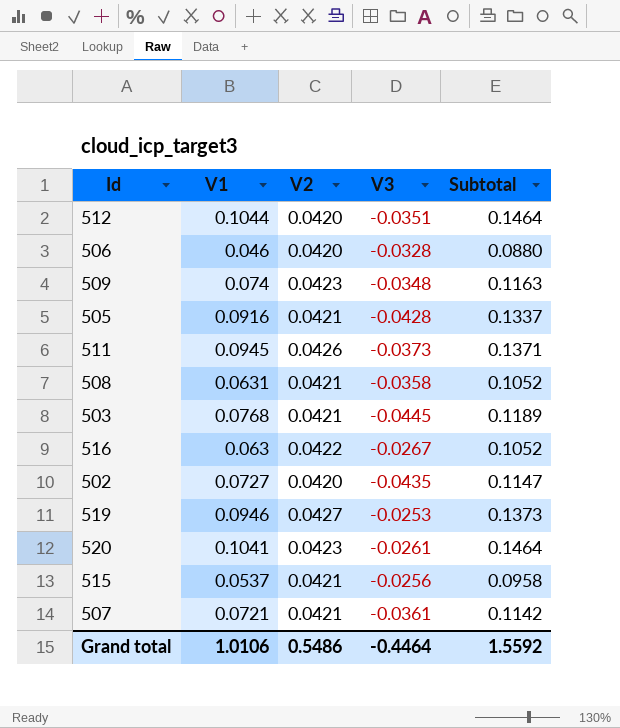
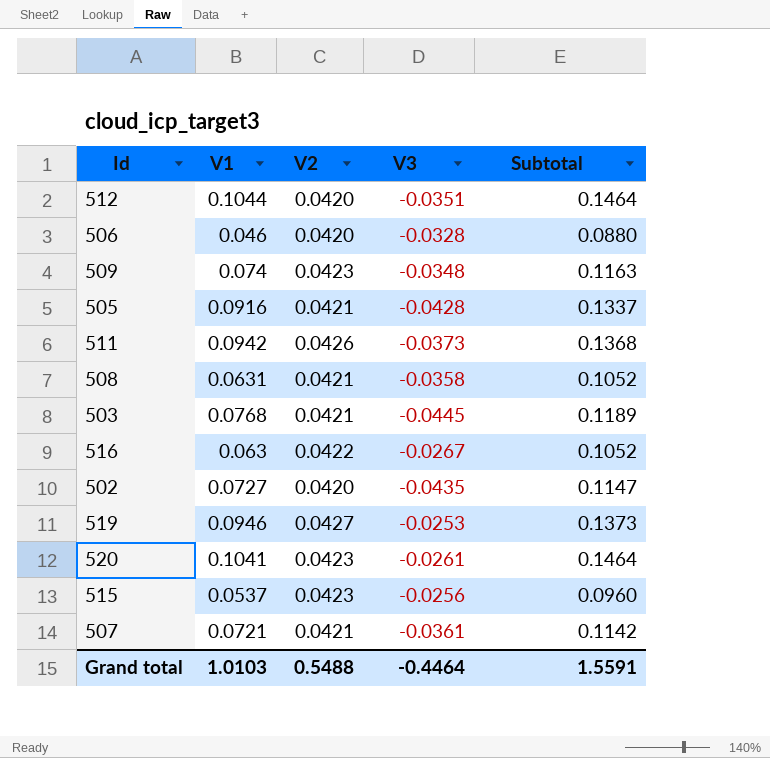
511 | V1: 0.0945 -> 0.0942
511 | Subtotal: 0.1371 -> 0.1368
515 | V2: 0.0421 -> 0.0423
515 | Subtotal: 0.0958 -> 0.0960
Grand total | V1: 1.0106 -> 1.0103
Grand total | V2: 0.5486 -> 0.5488
Grand total | Subtotal: 1.5592 -> 1.5591

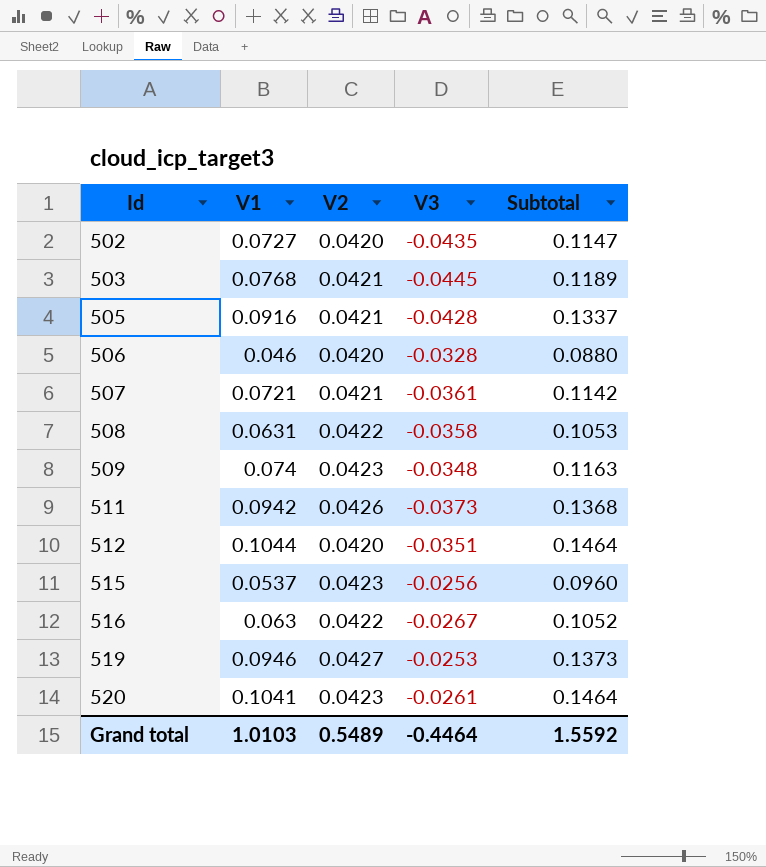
row order: none -> Id ascending
508 | V2: 0.0421 -> 0.0422
508 | Subtotal: 0.1052 -> 0.1053
Grand total | V2: 0.5488 -> 0.5489
Grand total | Subtotal: 1.5591 -> 1.5592

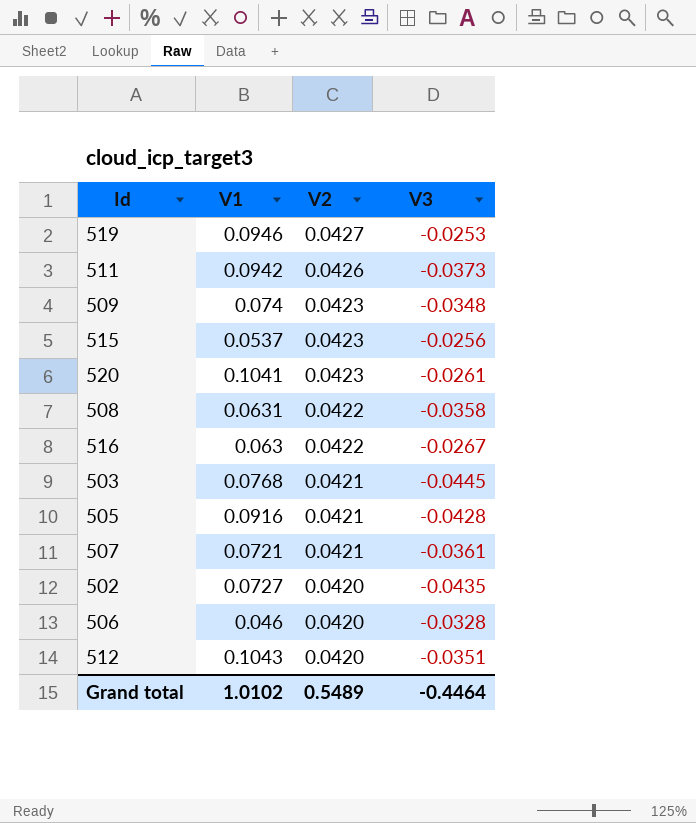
row order: Id ascending -> V2 descending
column Subtotal | formula: [V1] + [V2] -> none
512 | V1: 0.1044 -> 0.1043
Grand total | V1: 1.0103 -> 1.0102

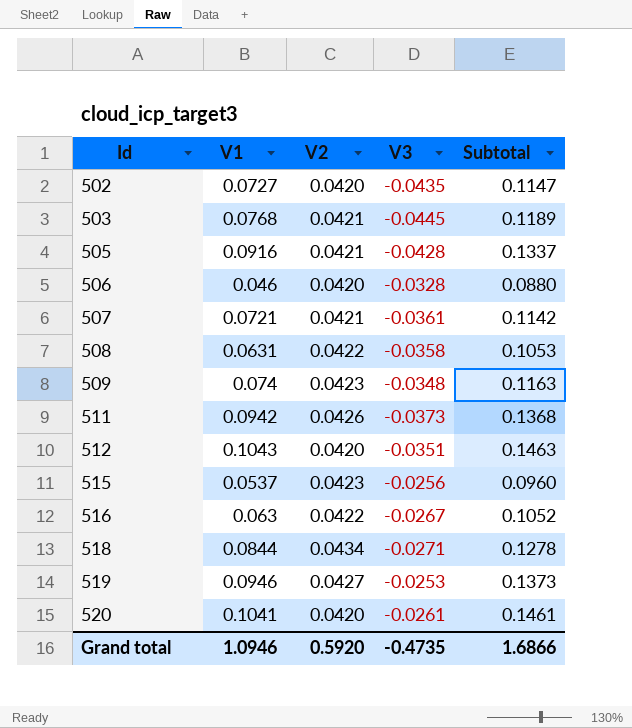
row order: V2 descending -> Id ascending
column Subtotal | formula: none -> [V1] + [V2]
row 518: none -> 0.0844 | 0.0434 | -0.0271 | 0.1278
520 | V2: 0.0423 -> 0.0420
Grand total | V1: 1.0102 -> 1.0946
Grand total | V2: 0.5489 -> 0.5920
Grand total | V3: -0.4464 -> -0.4735

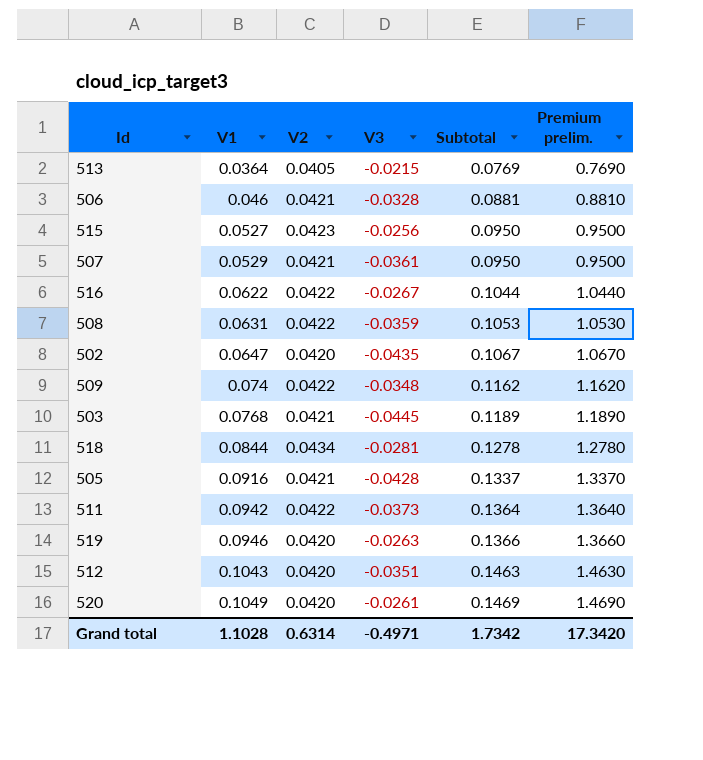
row order: Id ascending -> V1 ascending
column Premium prelim. | formula: none -> [Subtotal] * 10
row 513: none -> 0.0364 | 0.0405 | -0.0215 | 0.0769 | 0.7690
506 | V2: 0.0420 -> 0.0421
506 | Subtotal: 0.0880 -> 0.0881
515 | V1: 0.0537 -> 0.0527
515 | Subtotal: 0.0960 -> 0.0950
507 | V1: 0.0721 -> 0.0529
507 | Subtotal: 0.1142 -> 0.0950
516 | V1: 0.063 -> 0.0622
516 | Subtotal: 0.1052 -> 0.1044
508 | V3: -0.0358 -> -0.0359
502 | V1: 0.0727 -> 0.0647
502 | Subtotal: 0.1147 -> 0.1067
509 | V2: 0.0423 -> 0.0422
509 | Subtotal: 0.1163 -> 0.1162
518 | V3: -0.0271 -> -0.0281
511 | V2: 0.0426 -> 0.0422
511 | Subtotal: 0.1368 -> 0.1364
519 | V2: 0.0427 -> 0.0420
519 | V3: -0.0253 -> -0.0263
519 | Subtotal: 0.1373 -> 0.1366
520 | V1: 0.1041 -> 0.1049
520 | Subtotal: 0.1461 -> 0.1469
Grand total | V1: 1.0946 -> 1.1028
Grand total | V2: 0.5920 -> 0.6314
Grand total | V3: -0.4735 -> -0.4971
Grand total | Subtotal: 1.6866 -> 1.7342

